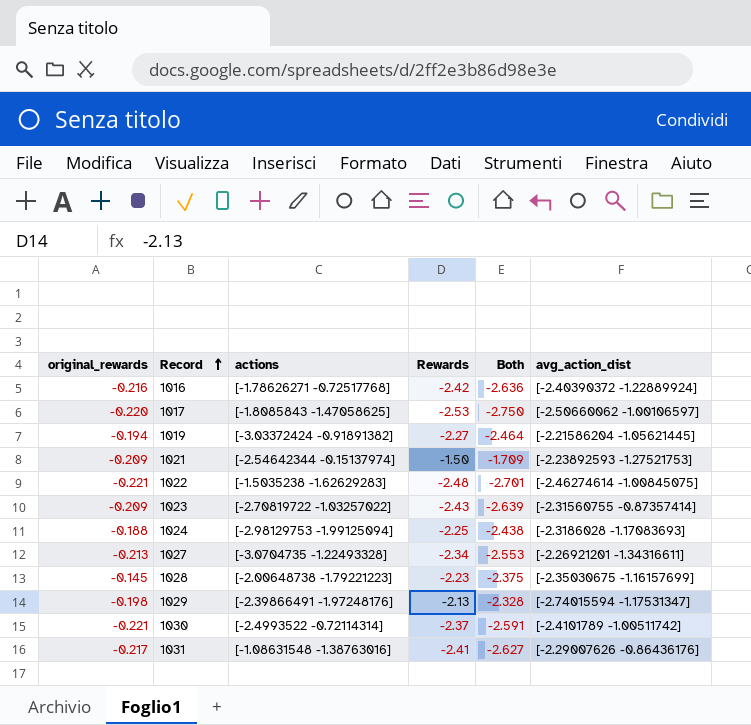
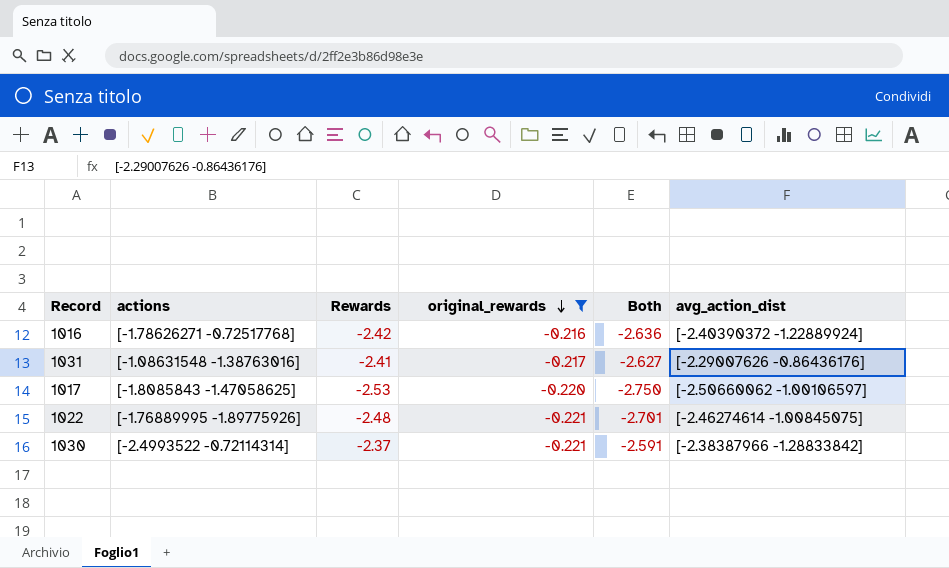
filter: none -> original_rewards <= -0.216
row order: Record ascending -> original_rewards descending
column original_rewards | position: 1 -> 4
1022 | actions: [-1.5035238 -1.62629283] -> [-1.76889995 -1.89775926]
1030 | avg_action_dist: [-2.4101789 -1.00511742] -> [-2.38387966 -1.28833842]

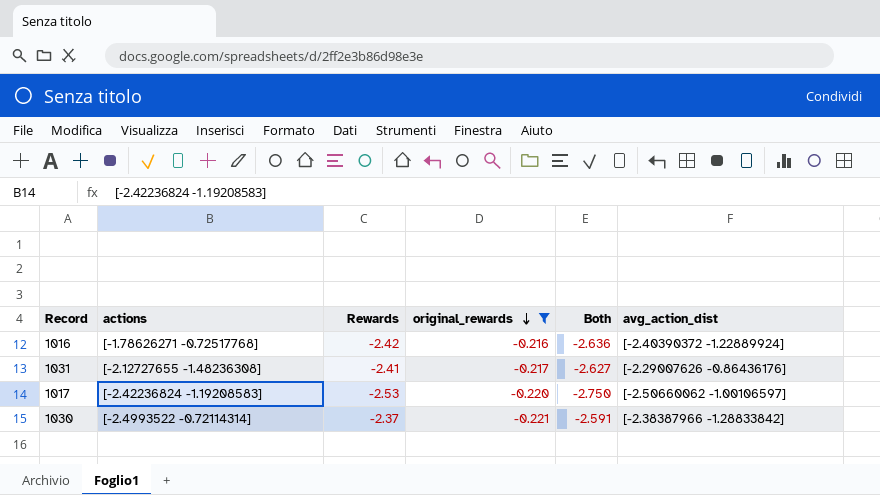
row 1022: [-1.76889995 -1.89775926] | -2.48 | -0.221 | -2.701 | [-2.46274614 -1.00845075] -> none
1031 | actions: [-1.08631548 -1.38763016] -> [-2.12727655 -1.48236308]
1017 | actions: [-1.8085843 -1.47058625] -> [-2.42236824 -1.19208583]

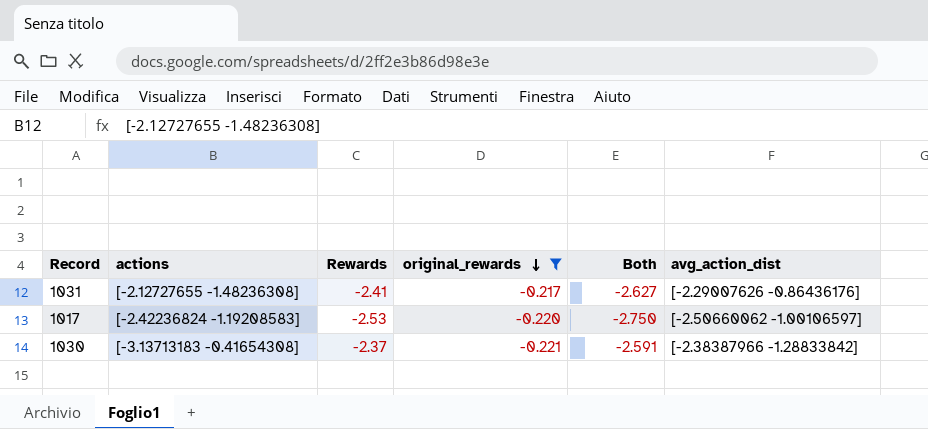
row 1016: [-1.78626271 -0.72517768] | -2.42 | -0.216 | -2.636 | [-2.40390372 -1.22889924] -> none
1030 | actions: [-2.4993522 -0.72114314] -> [-3.13713183 -0.41654308]

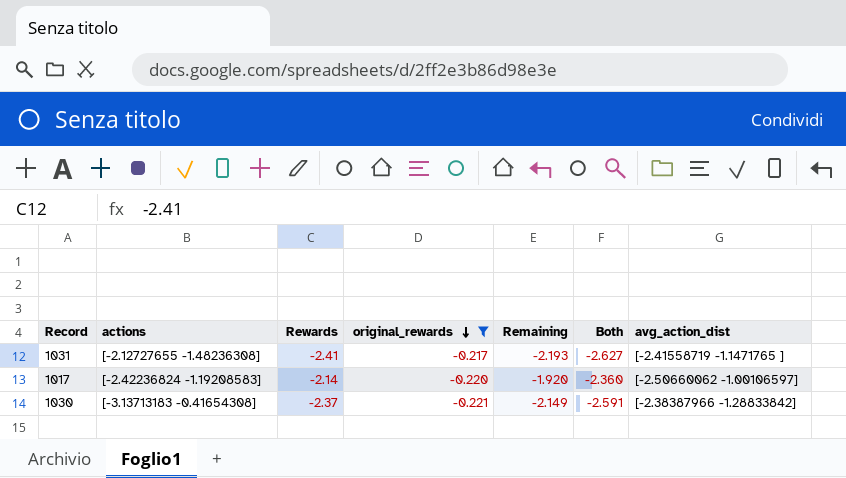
column Remaining | formula: none -> [Rewards] - [original_rewards]
1031 | avg_action_dist: [-2.29007626 -0.86436176] -> [-2.41558719 -1.1471765 ]
1017 | Rewards: -2.53 -> -2.14
1017 | Both: -2.750 -> -2.360

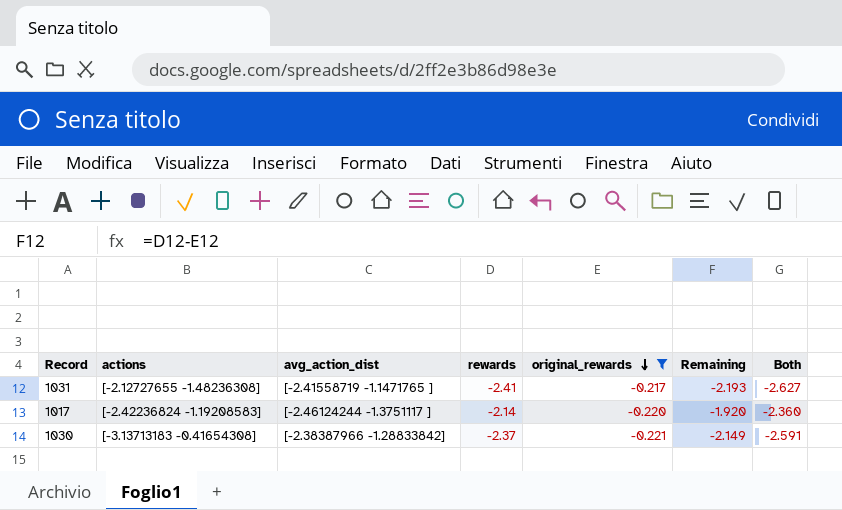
column avg_action_dist | position: 7 -> 3
column name: Rewards -> rewards
1017 | avg_action_dist: [-2.50660062 -1.00106597] -> [-2.46124244 -1.3751117 ]

